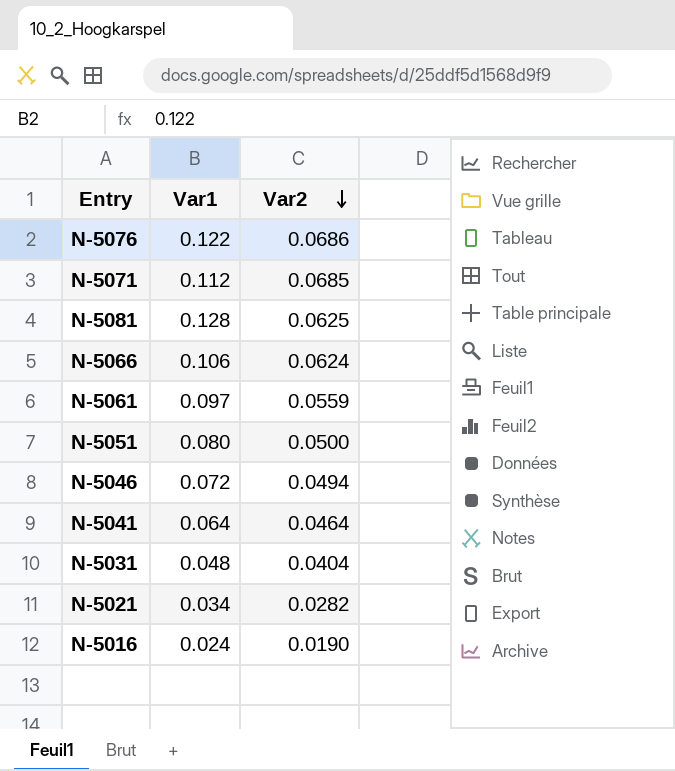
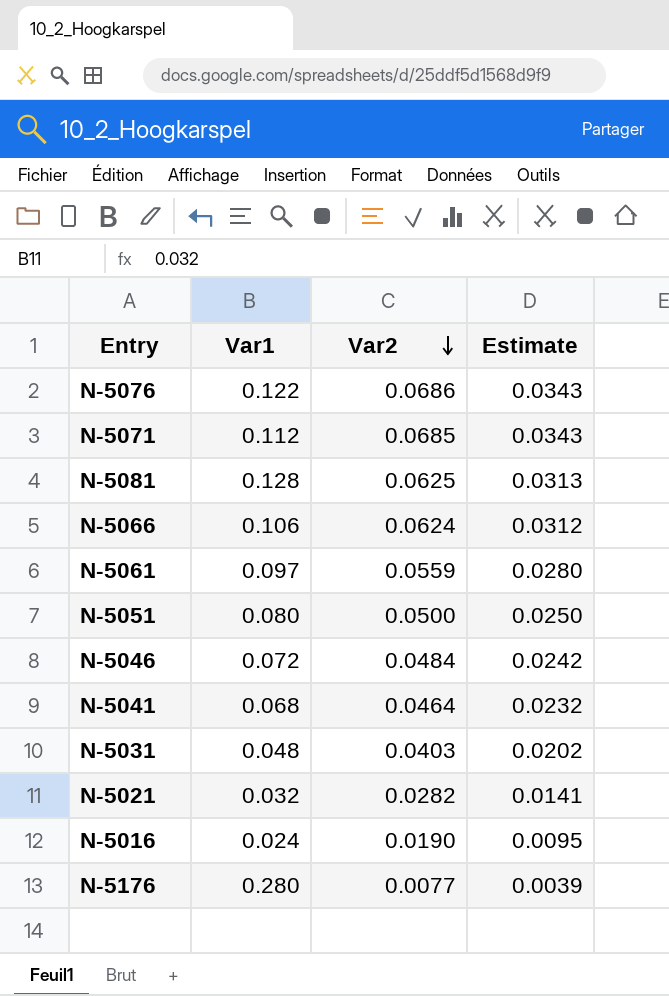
column Estimate | formula: none -> [Var2] * 0.5
N-5046 | Var2: 0.0494 -> 0.0484
N-5041 | Var1: 0.064 -> 0.068
N-5031 | Var2: 0.0404 -> 0.0403
N-5021 | Var1: 0.034 -> 0.032
row N-5176: none -> 0.280 | 0.0077 | 0.0039

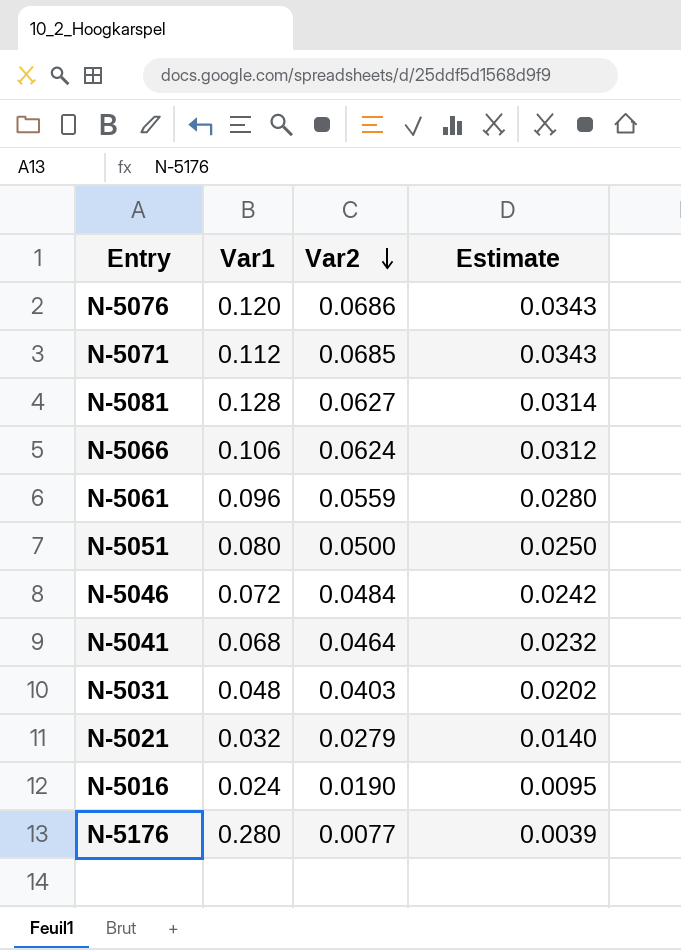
N-5076 | Var1: 0.122 -> 0.120
N-5081 | Var2: 0.0625 -> 0.0627
N-5081 | Estimate: 0.0313 -> 0.0314
N-5061 | Var1: 0.097 -> 0.096
N-5021 | Var2: 0.0282 -> 0.0279
N-5021 | Estimate: 0.0141 -> 0.0140

